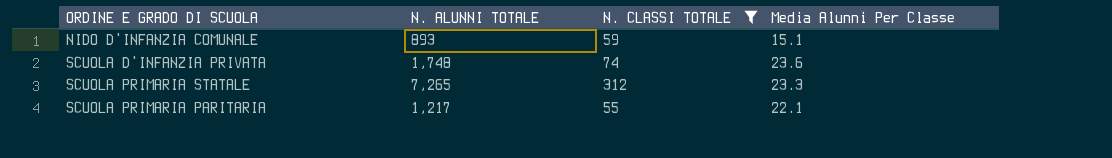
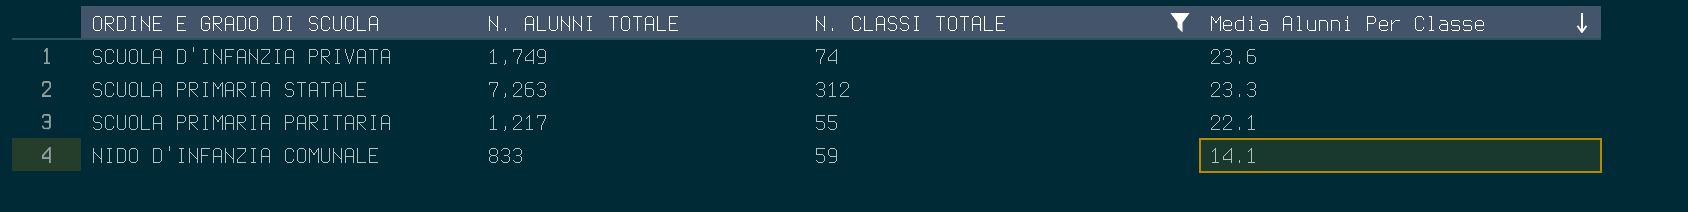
row order: none -> Media Alunni Per Classe descending
SCUOLA D'INFANZIA PRIVATA | N. ALUNNI TOTALE: 1,748 -> 1,749
SCUOLA PRIMARIA STATALE | N. ALUNNI TOTALE: 7,265 -> 7,263
NIDO D'INFANZIA COMUNALE | N. ALUNNI TOTALE: 893 -> 833
NIDO D'INFANZIA COMUNALE | Media Alunni Per Classe: 15.1 -> 14.1

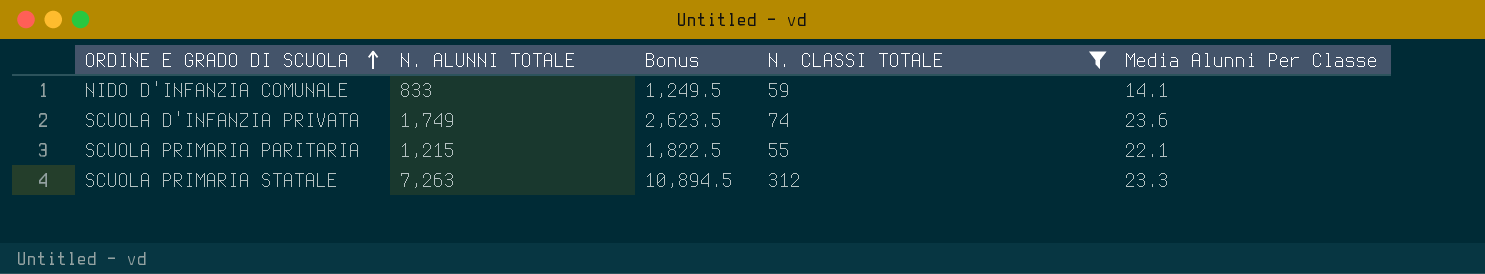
row order: Media Alunni Per Classe descending -> ORDINE E GRADO DI SCUOLA ascending
column Bonus | formula: none -> [N. ALUNNI TOTALE] * 1.5
SCUOLA PRIMARIA PARITARIA | N. ALUNNI TOTALE: 1,217 -> 1,215

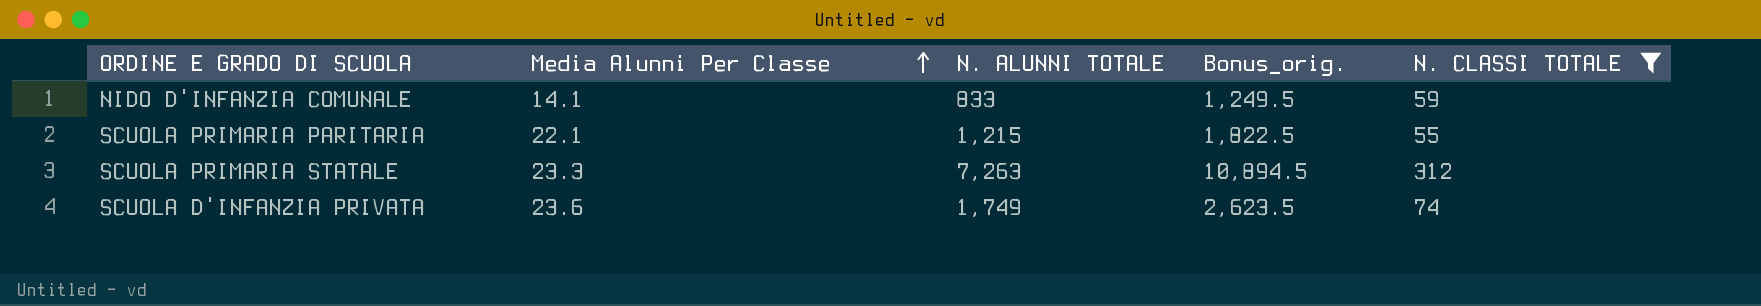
row order: ORDINE E GRADO DI SCUOLA ascending -> Media Alunni Per Classe ascending
column Media Alunni Per Classe | position: 5 -> 2
column name: Bonus -> Bonus_orig.

